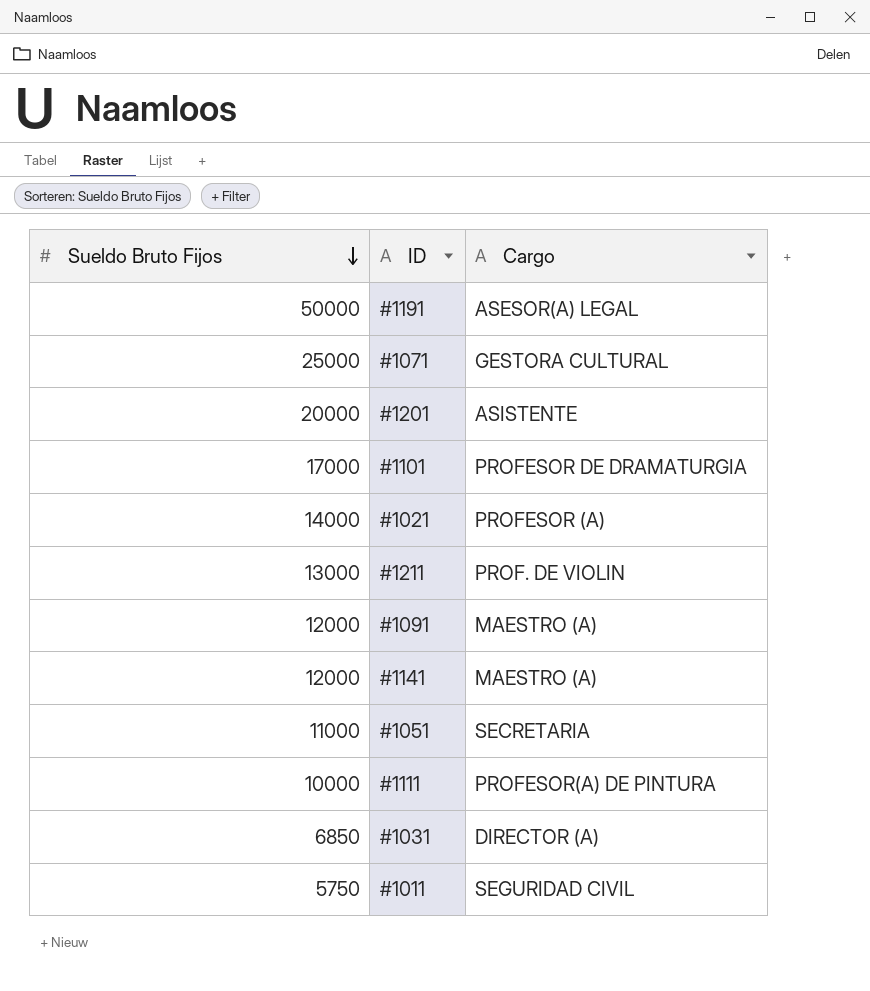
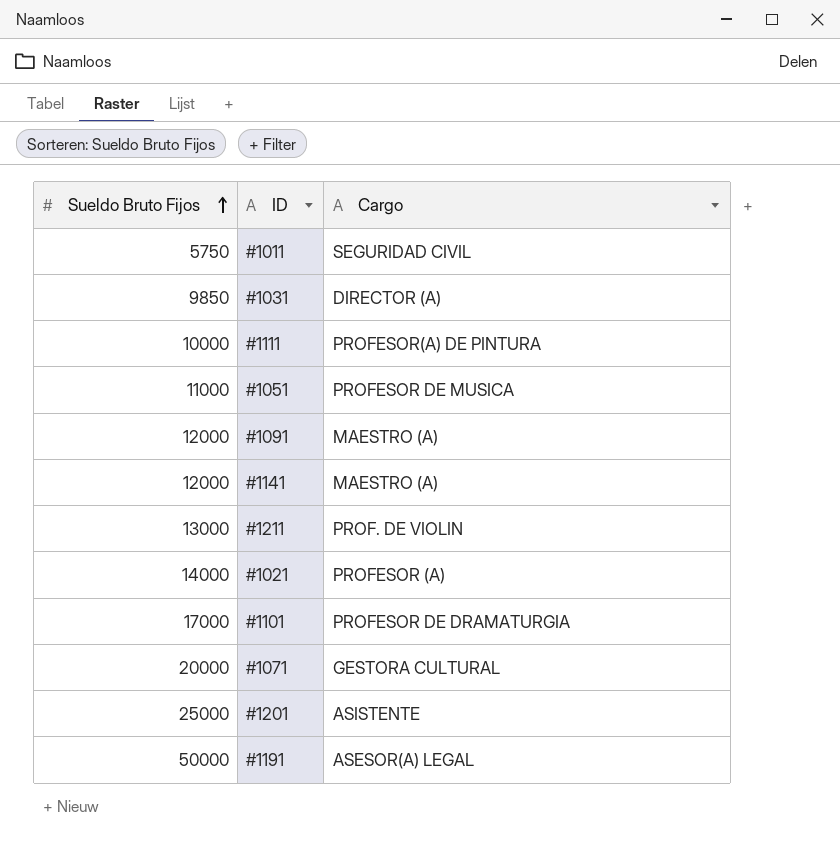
row order: Sueldo Bruto Fijos descending -> Sueldo Bruto Fijos ascending
#1031 | Sueldo Bruto Fijos: 6850 -> 9850
#1051 | Cargo: SECRETARIA -> PROFESOR DE MUSICA
#1071 | Sueldo Bruto Fijos: 25000 -> 20000
#1201 | Sueldo Bruto Fijos: 20000 -> 25000

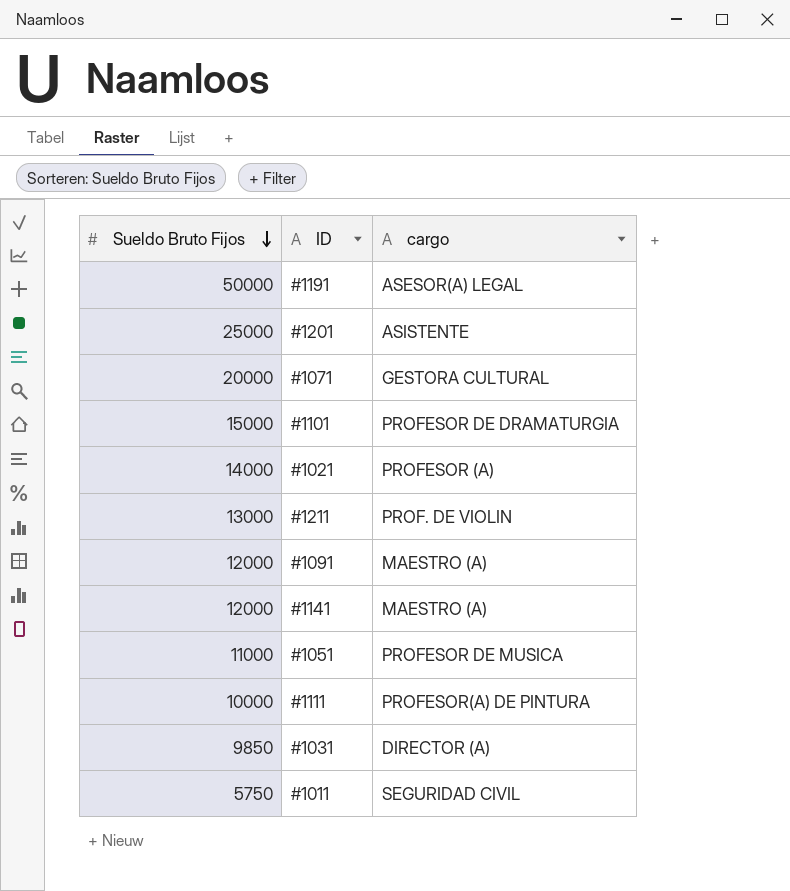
row order: Sueldo Bruto Fijos ascending -> Sueldo Bruto Fijos descending
column name: Cargo -> cargo
#1101 | Sueldo Bruto Fijos: 17000 -> 15000

